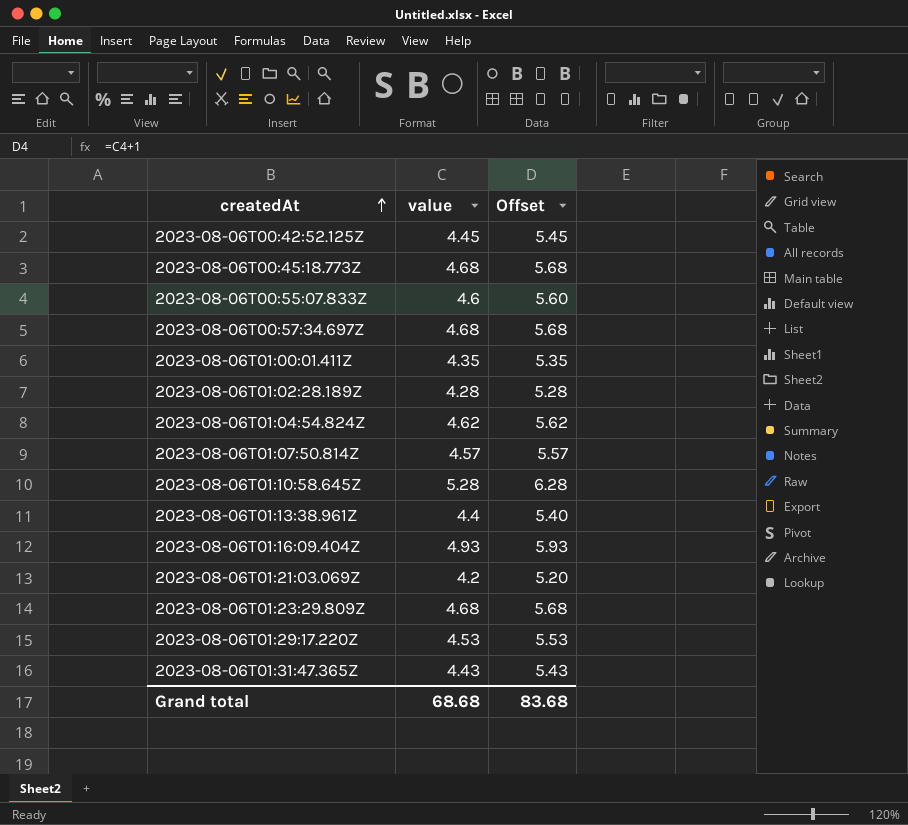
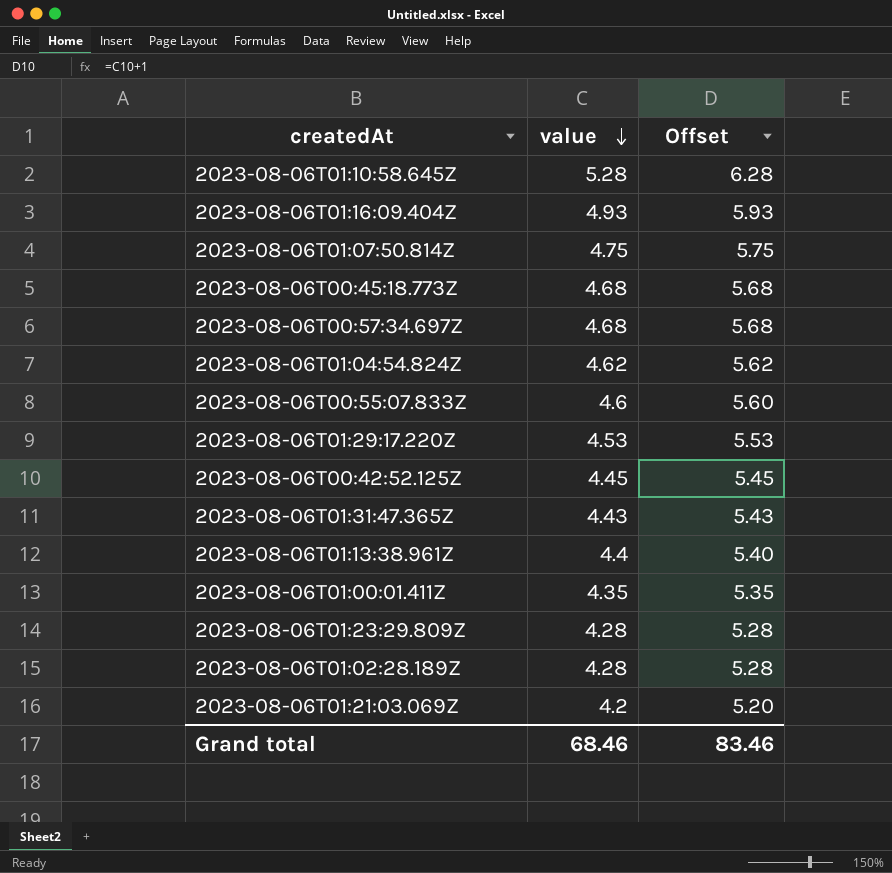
row order: createdAt ascending -> value descending
2023-08-06T01:07:50.814Z | value: 4.57 -> 4.75
2023-08-06T01:07:50.814Z | Offset: 5.57 -> 5.75
2023-08-06T01:23:29.809Z | value: 4.68 -> 4.28
2023-08-06T01:23:29.809Z | Offset: 5.68 -> 5.28
Grand total | value: 68.68 -> 68.46
Grand total | Offset: 83.68 -> 83.46

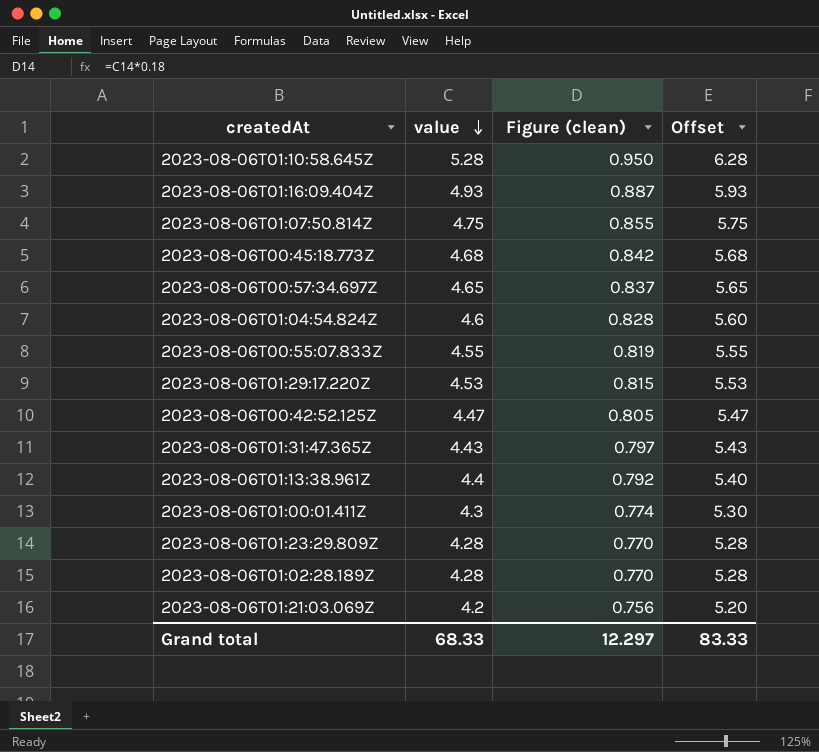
column Figure (clean) | formula: none -> [value] * 0.18
2023-08-06T00:57:34.697Z | value: 4.68 -> 4.65
2023-08-06T00:57:34.697Z | Offset: 5.68 -> 5.65
2023-08-06T01:04:54.824Z | value: 4.62 -> 4.6
2023-08-06T01:04:54.824Z | Offset: 5.62 -> 5.60
2023-08-06T00:55:07.833Z | value: 4.6 -> 4.55
2023-08-06T00:55:07.833Z | Offset: 5.60 -> 5.55
2023-08-06T00:42:52.125Z | value: 4.45 -> 4.47
2023-08-06T00:42:52.125Z | Offset: 5.45 -> 5.47
2023-08-06T01:00:01.411Z | value: 4.35 -> 4.3
2023-08-06T01:00:01.411Z | Offset: 5.35 -> 5.30
Grand total | value: 68.46 -> 68.33
Grand total | Offset: 83.46 -> 83.33

